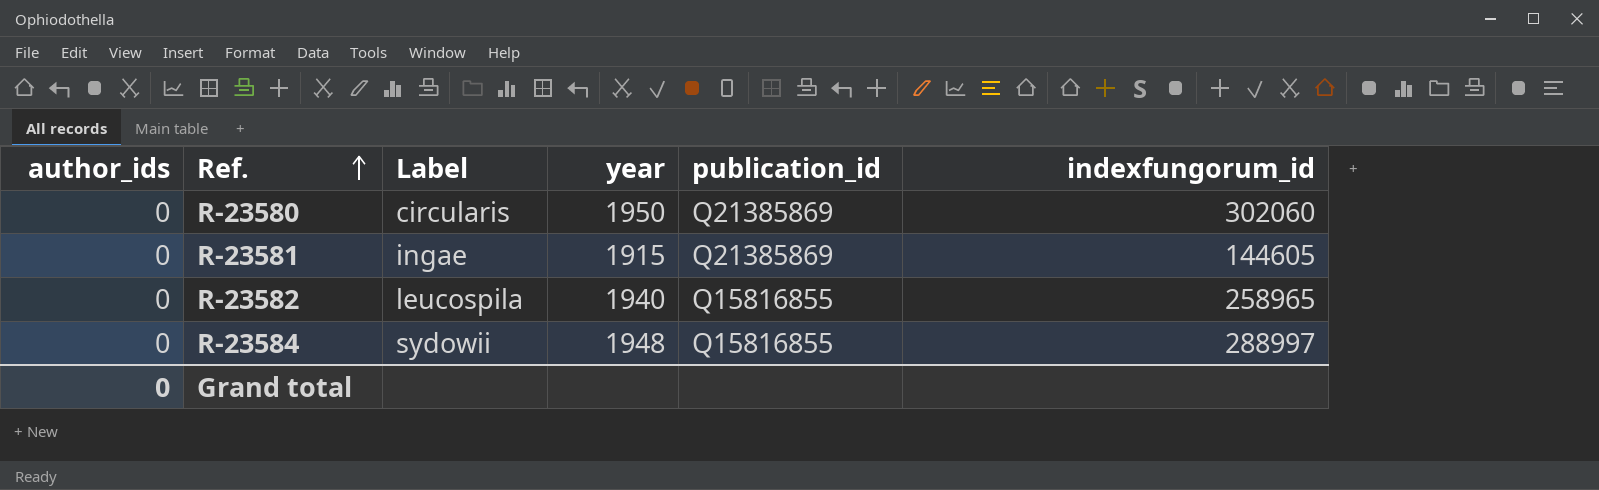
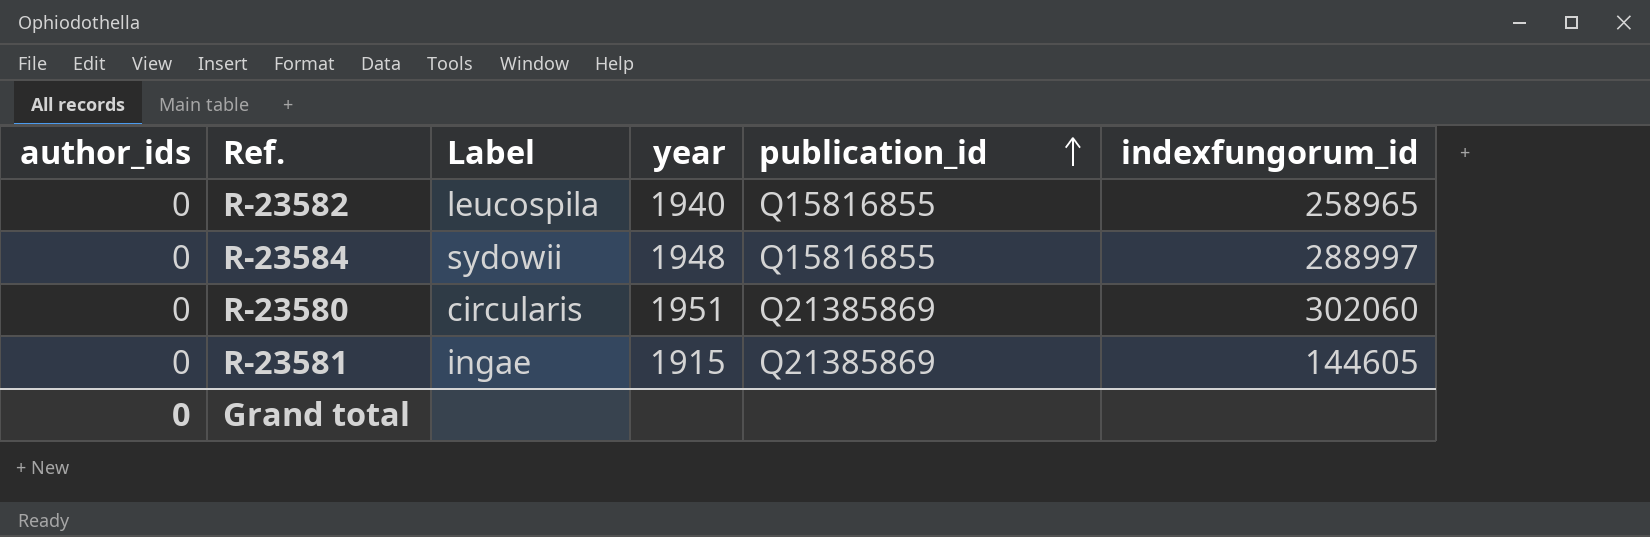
row order: Ref. ascending -> publication_id ascending
R-23580 | year: 1950 -> 1951

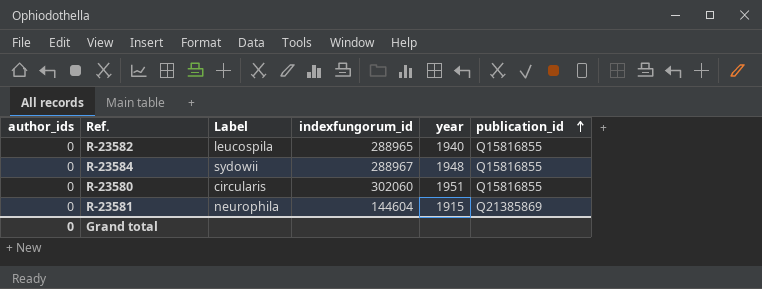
column indexfungorum_id | position: 6 -> 4
R-23582 | indexfungorum_id: 258965 -> 288965
R-23584 | indexfungorum_id: 288997 -> 288967
R-23580 | publication_id: Q21385869 -> Q15816855
R-23581 | Label: ingae -> neurophila
R-23581 | indexfungorum_id: 144605 -> 144604

